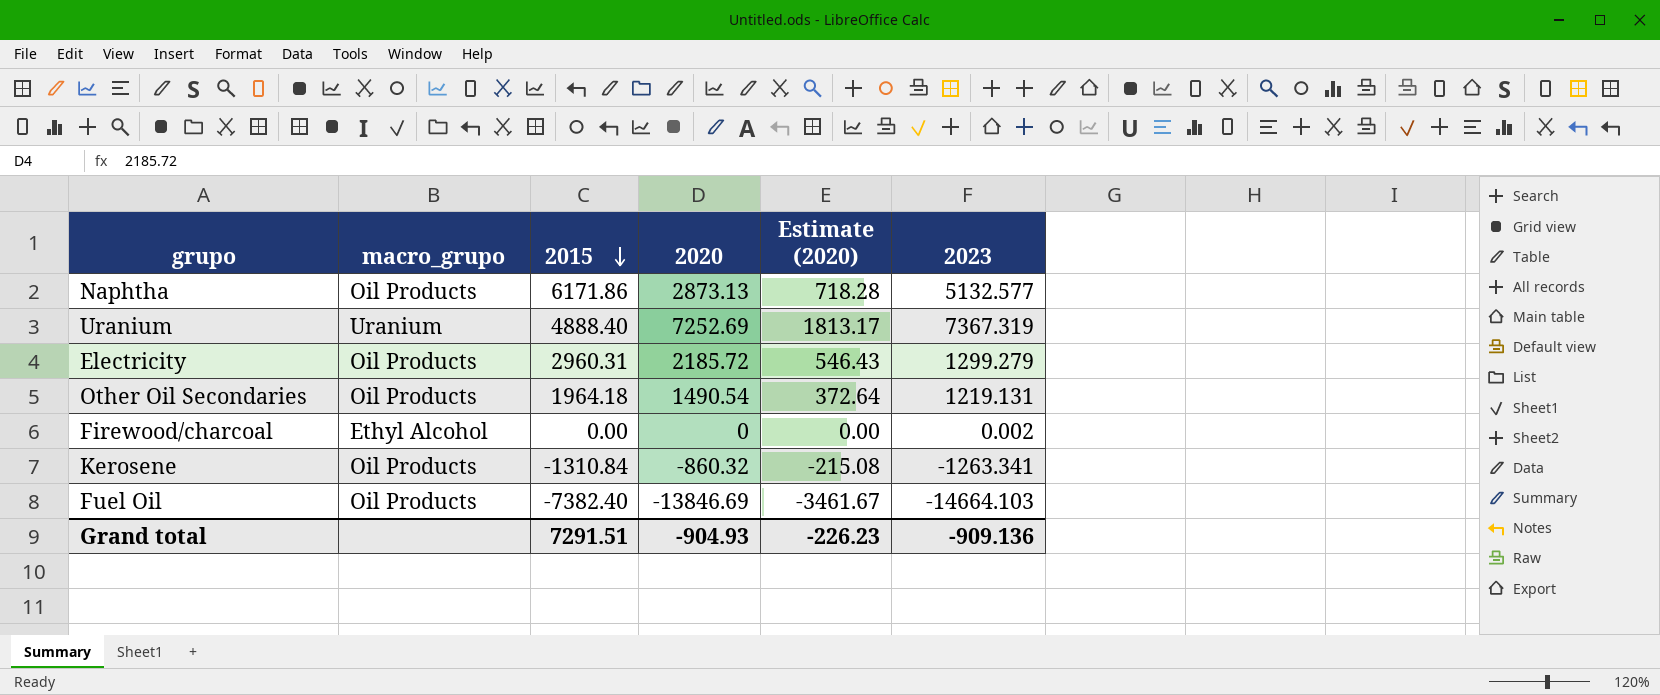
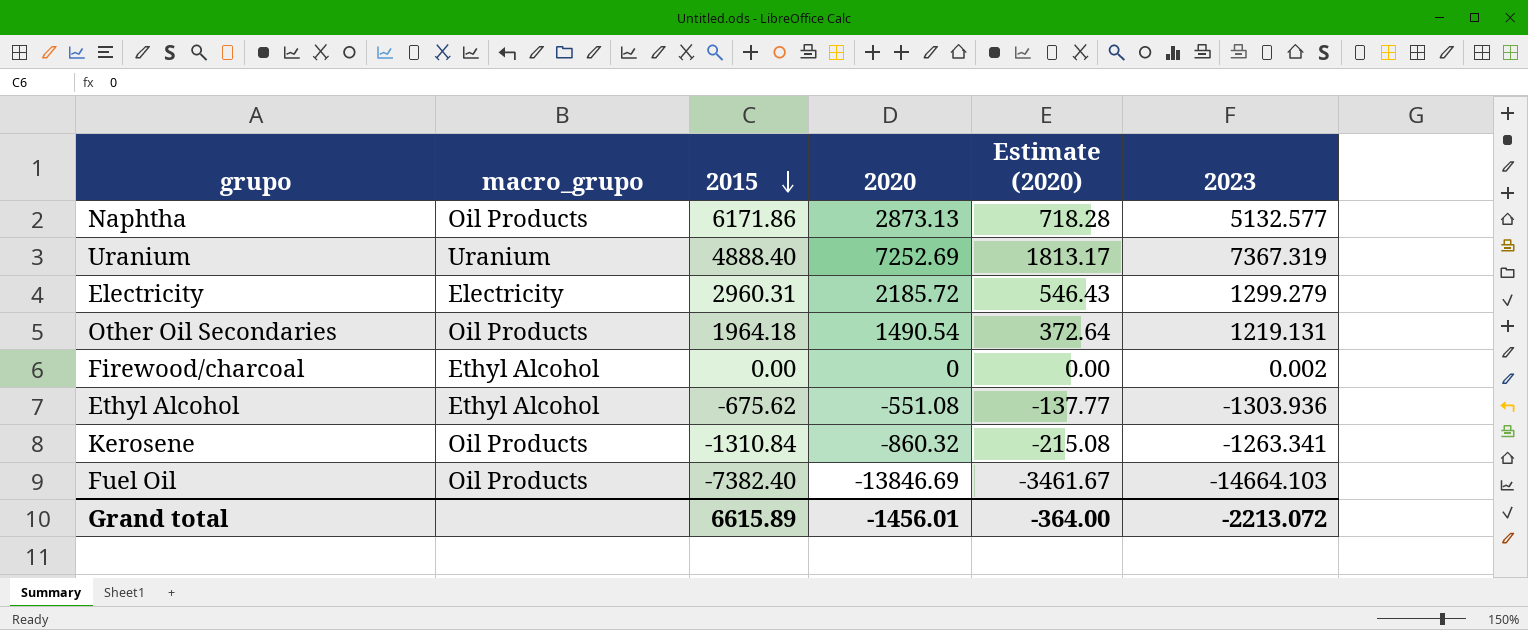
Electricity | macro_grupo: Oil Products -> Electricity
row Ethyl Alcohol: none -> Ethyl Alcohol | -675.62 | -551.08 | -137.77 | -1303.936
Grand total | 2015: 7291.51 -> 6615.89
Grand total | 2020: -904.93 -> -1456.01
Grand total | Estimate (2020): -226.23 -> -364.00
Grand total | 2023: -909.136 -> -2213.072

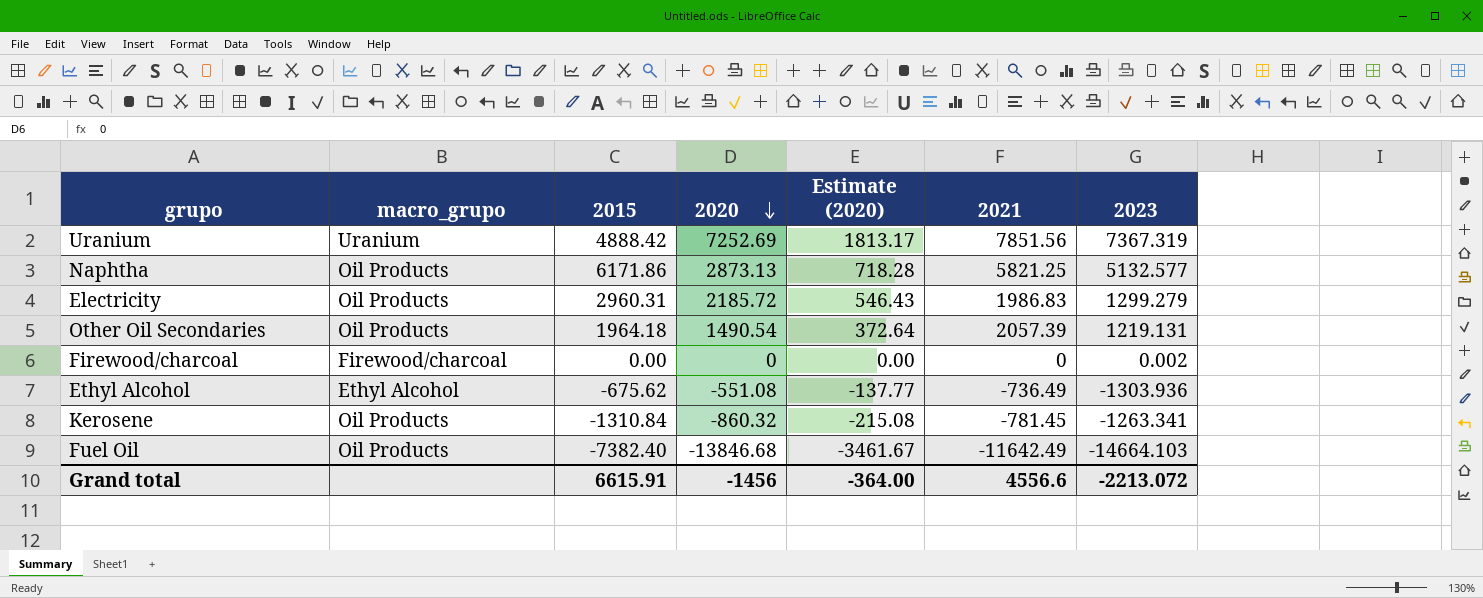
row order: 2015 descending -> 2020 descending
column 2021 | position: none -> 6
Uranium | 2015: 4888.40 -> 4888.42
Electricity | macro_grupo: Electricity -> Oil Products
Firewood/charcoal | macro_grupo: Ethyl Alcohol -> Firewood/charcoal
Fuel Oil | 2020: -13846.69 -> -13846.68
Grand total | 2015: 6615.89 -> 6615.91
Grand total | 2020: -1456.01 -> -1456

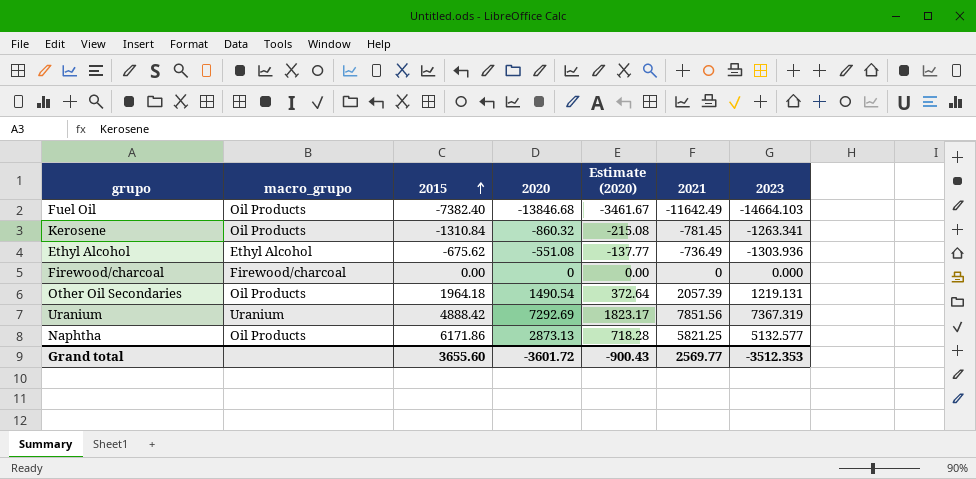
row order: 2020 descending -> 2015 ascending
row Electricity: Oil Products | 2960.31 | 2185.72 | 546.43 | 1986.83 | 1299.279 -> none
Firewood/charcoal | 2023: 0.002 -> 0.000
Uranium | 2020: 7252.69 -> 7292.69
Uranium | Estimate (2020): 1813.17 -> 1823.17
Grand total | 2015: 6615.91 -> 3655.60
Grand total | 2020: -1456 -> -3601.72
Grand total | Estimate (2020): -364.00 -> -900.43
Grand total | 2021: 4556.6 -> 2569.77
Grand total | 2023: -2213.072 -> -3512.353

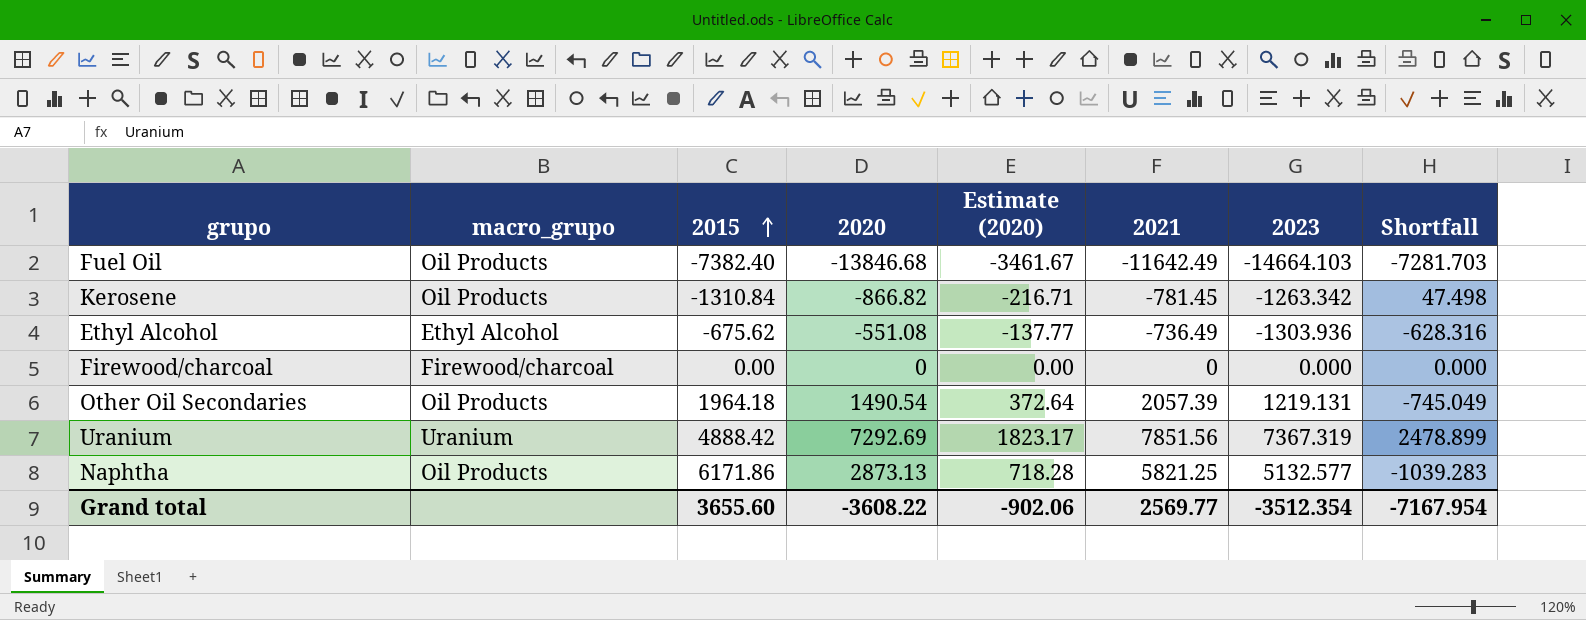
column Shortfall | formula: none -> [2023] - [2015]
Kerosene | 2020: -860.32 -> -866.82
Kerosene | Estimate (2020): -215.08 -> -216.71
Kerosene | 2023: -1263.341 -> -1263.342
Grand total | 2020: -3601.72 -> -3608.22
Grand total | Estimate (2020): -900.43 -> -902.06
Grand total | 2023: -3512.353 -> -3512.354

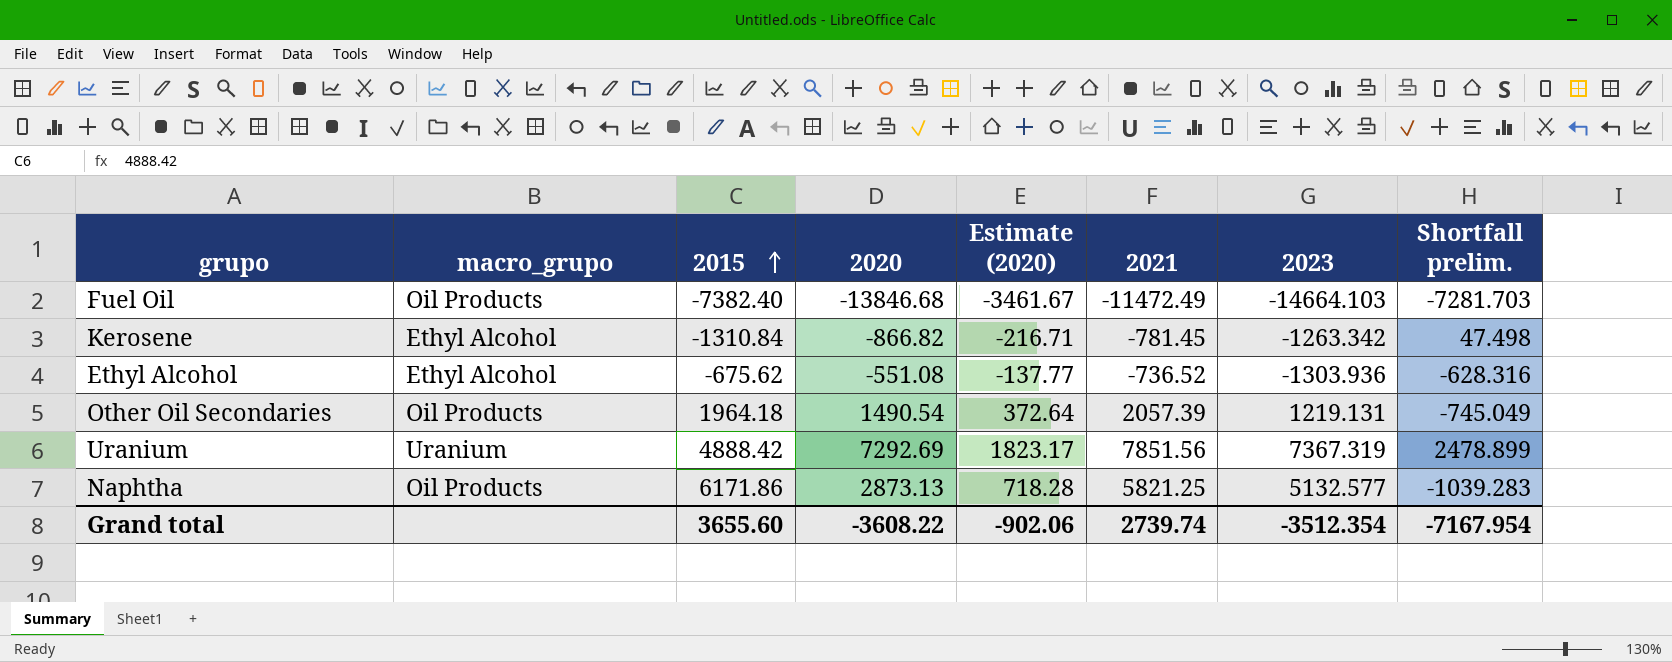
column name: Shortfall -> Shortfall prelim.
row Firewood/charcoal: Firewood/charcoal | 0.00 | 0 | 0.00 | 0 | 0.000 | 0.000 -> none
Fuel Oil | 2021: -11642.49 -> -11472.49
Kerosene | macro_grupo: Oil Products -> Ethyl Alcohol
Ethyl Alcohol | 2021: -736.49 -> -736.52
Grand total | 2021: 2569.77 -> 2739.74

